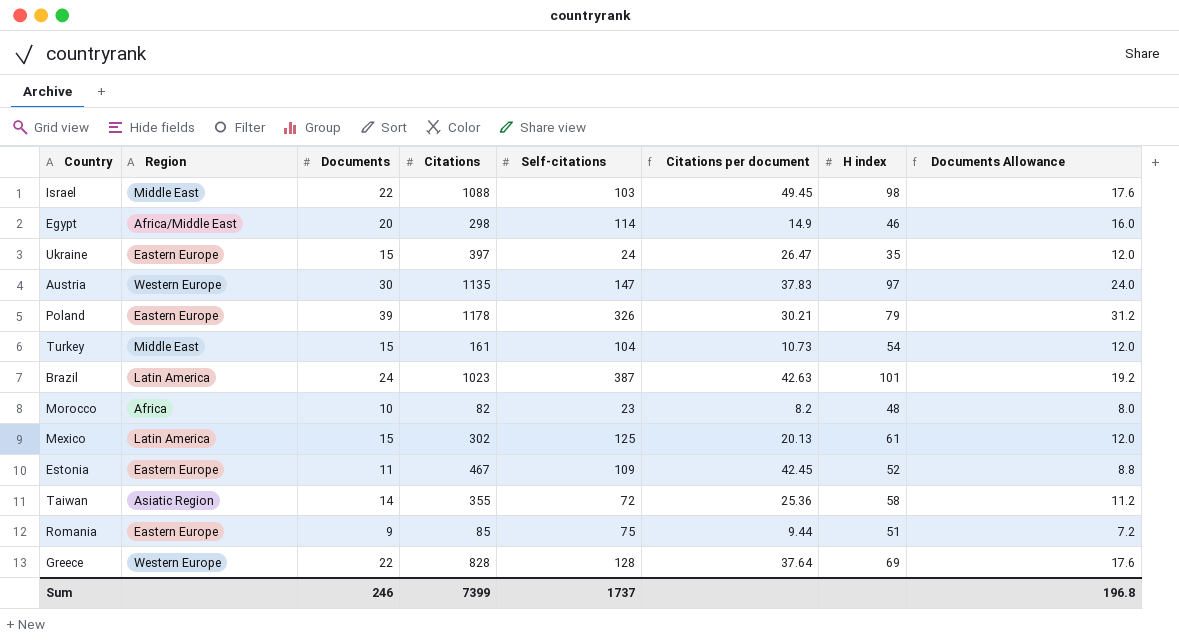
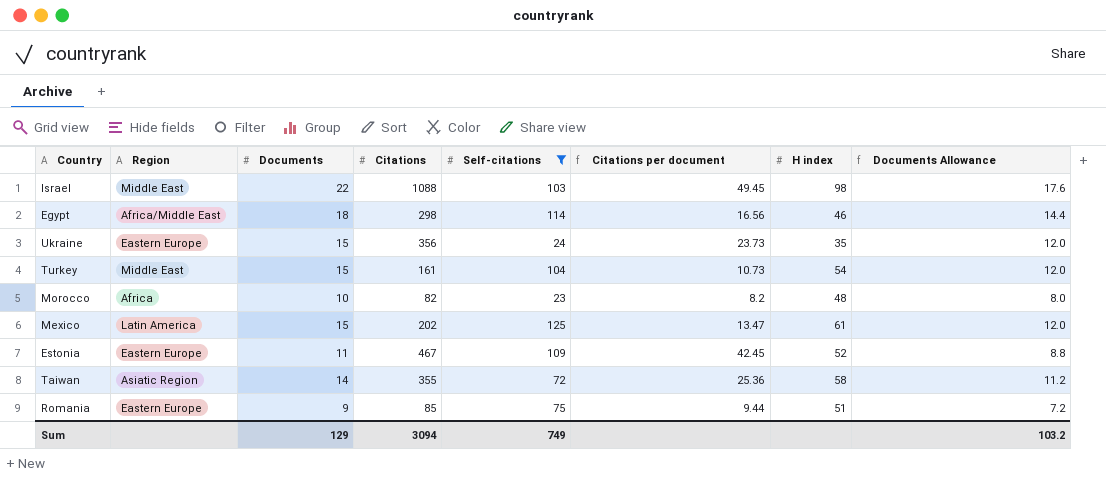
filter: none -> Self-citations <= 125
Egypt | Documents: 20 -> 18
Egypt | Citations per document: 14.9 -> 16.56
Egypt | Documents Allowance: 16.0 -> 14.4
Ukraine | Citations: 397 -> 356
Ukraine | Citations per document: 26.47 -> 23.73
Mexico | Citations: 302 -> 202
Mexico | Citations per document: 20.13 -> 13.47
Sum | Documents: 246 -> 129
Sum | Citations: 7399 -> 3094
Sum | Self-citations: 1737 -> 749
Sum | Documents Allowance: 196.8 -> 103.2

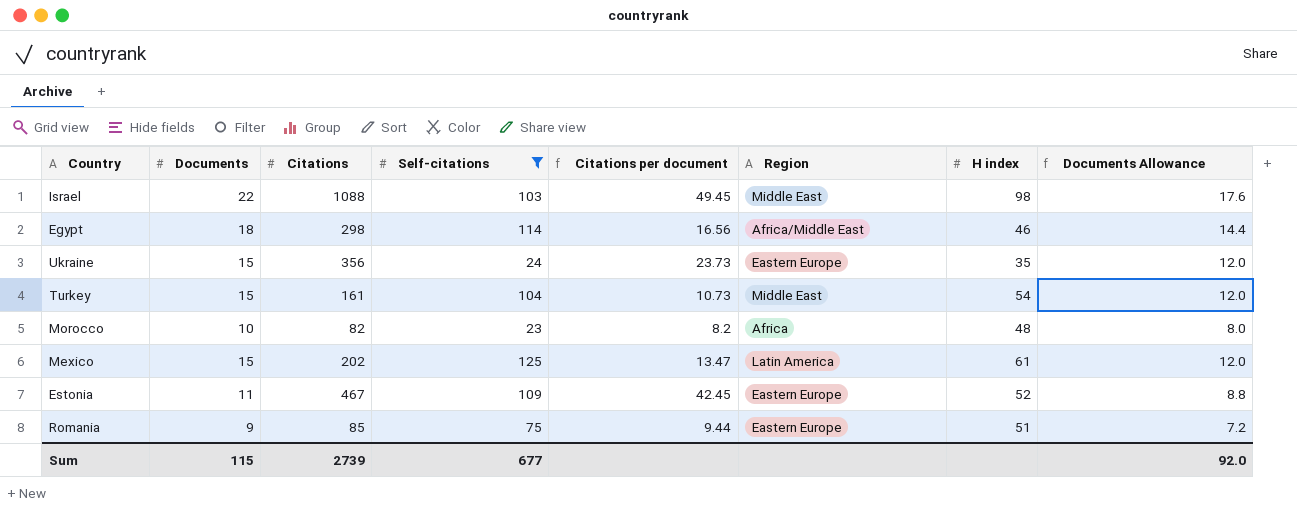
column Region | position: 2 -> 6
row Taiwan: Asiatic Region | 14 | 355 | 72 | 25.36 | 58 | 11.2 -> none
Sum | Documents: 129 -> 115
Sum | Citations: 3094 -> 2739
Sum | Self-citations: 749 -> 677
Sum | Documents Allowance: 103.2 -> 92.0

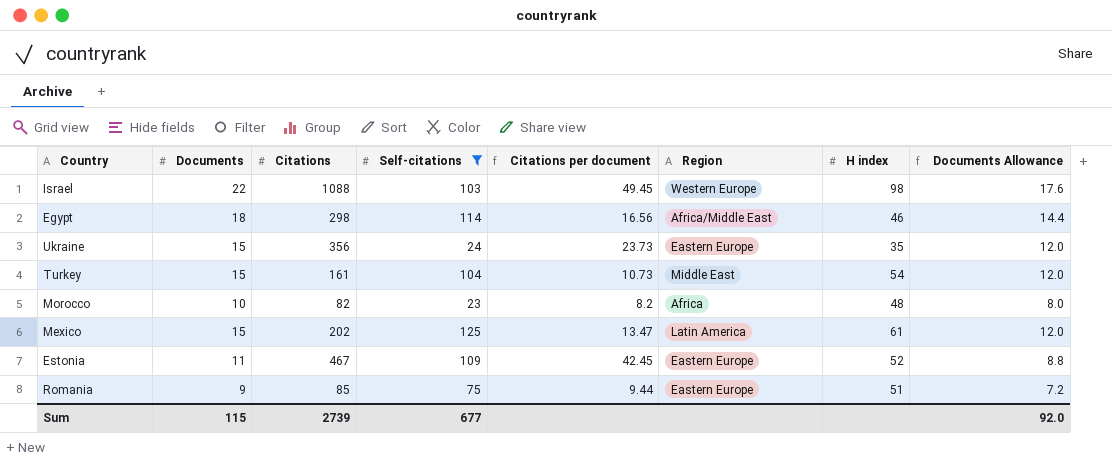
Israel | Region: Middle East -> Western Europe

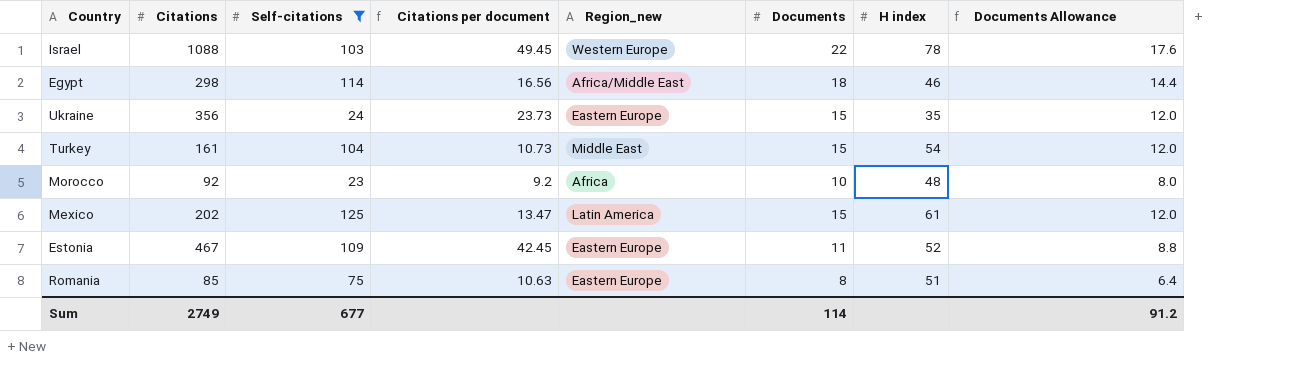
column name: Region -> Region_new
column Documents | position: 2 -> 6
Israel | H index: 98 -> 78
Morocco | Citations: 82 -> 92
Morocco | Citations per document: 8.2 -> 9.2
Romania | Citations per document: 9.44 -> 10.63
Romania | Documents: 9 -> 8
Romania | Documents Allowance: 7.2 -> 6.4
Sum | Citations: 2739 -> 2749
Sum | Documents: 115 -> 114
Sum | Documents Allowance: 92.0 -> 91.2

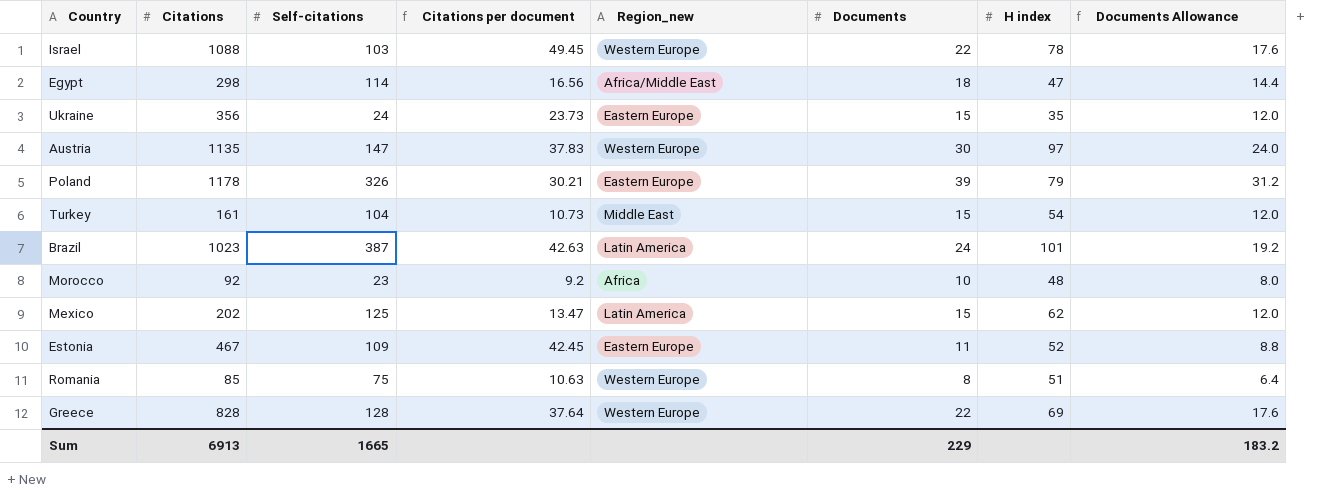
filter: Self-citations <= 125 -> none
Egypt | H index: 46 -> 47
Mexico | H index: 61 -> 62
Romania | Region_new: Eastern Europe -> Western Europe
Sum | Citations: 2749 -> 6913
Sum | Self-citations: 677 -> 1665
Sum | Documents: 114 -> 229
Sum | Documents Allowance: 91.2 -> 183.2

